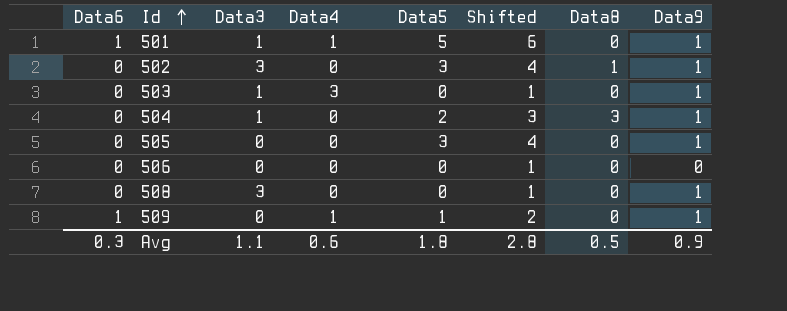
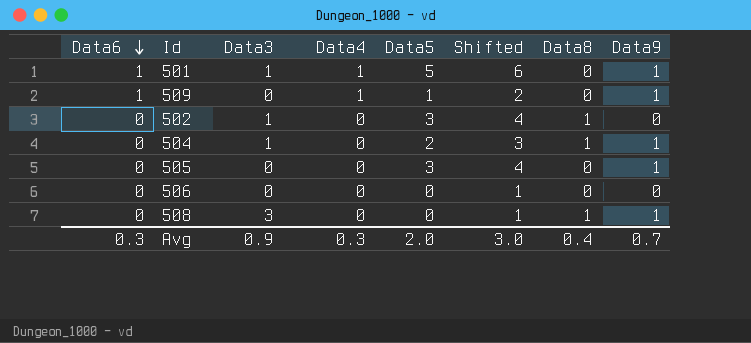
row order: Id ascending -> Data6 descending
row 503: 0 | 1 | 3 | 0 | 1 | 0 | 1 -> none
502 | Data3: 3 -> 1
502 | Data9: 1 -> 0
504 | Data8: 3 -> 1
508 | Data8: 0 -> 1
Avg | Data3: 1.1 -> 0.9
Avg | Data4: 0.6 -> 0.3
Avg | Data5: 1.8 -> 2.0
Avg | Shifted: 2.8 -> 3.0
Avg | Data8: 0.5 -> 0.4
Avg | Data9: 0.9 -> 0.7

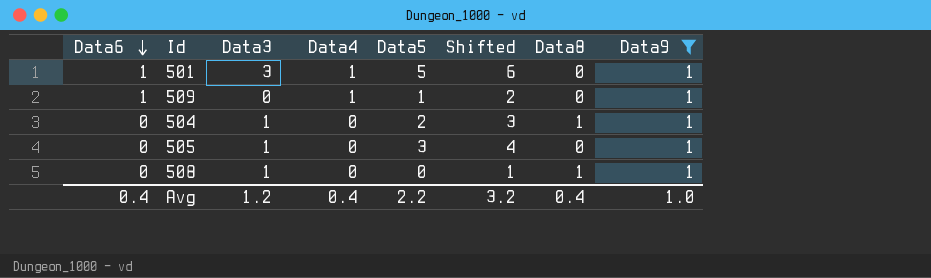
filter: none -> Data9 = 1
501 | Data3: 1 -> 3
505 | Data3: 0 -> 1
508 | Data3: 3 -> 1
Avg | Data6: 0.3 -> 0.4
Avg | Data3: 0.9 -> 1.2
Avg | Data4: 0.3 -> 0.4
Avg | Data5: 2.0 -> 2.2
Avg | Shifted: 3.0 -> 3.2
Avg | Data9: 0.7 -> 1.0

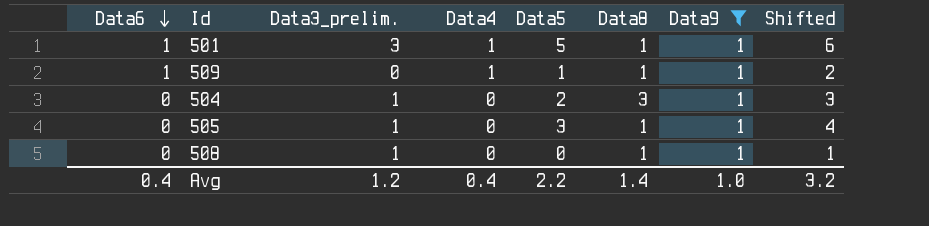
column name: Data3 -> Data3_prelim.
column Shifted | position: 6 -> 8
501 | Data8: 0 -> 1
509 | Data8: 0 -> 1
504 | Data8: 1 -> 3
505 | Data8: 0 -> 1
Avg | Data8: 0.4 -> 1.4

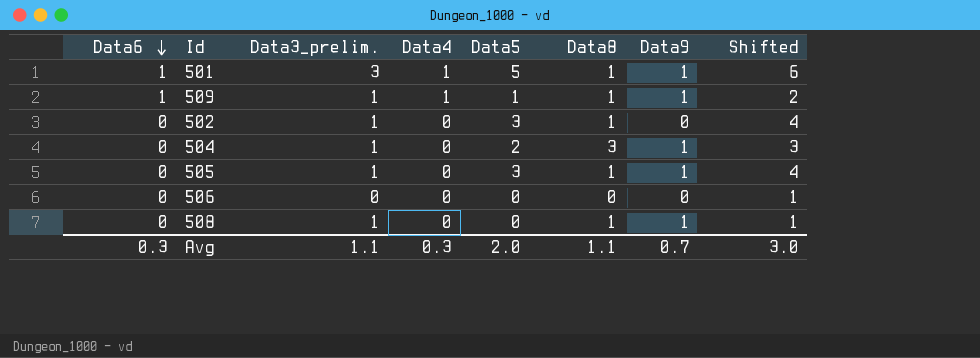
filter: Data9 = 1 -> none
509 | Data3_prelim.: 0 -> 1
Avg | Data6: 0.4 -> 0.3
Avg | Data3_prelim.: 1.2 -> 1.1
Avg | Data4: 0.4 -> 0.3
Avg | Data5: 2.2 -> 2.0
Avg | Data8: 1.4 -> 1.1
Avg | Data9: 1.0 -> 0.7
Avg | Shifted: 3.2 -> 3.0

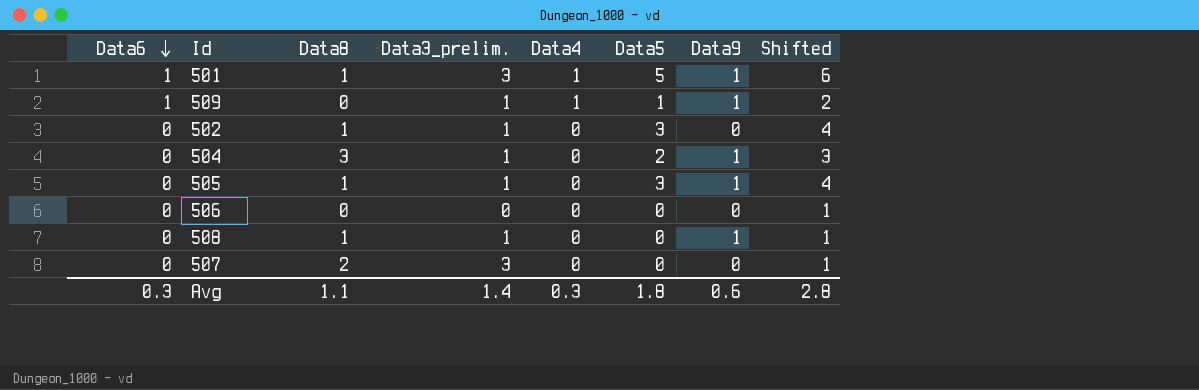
column Data8 | position: 6 -> 3
509 | Data8: 1 -> 0
row 507: none -> 0 | 2 | 3 | 0 | 0 | 0 | 1
Avg | Data3_prelim.: 1.1 -> 1.4
Avg | Data5: 2.0 -> 1.8
Avg | Data9: 0.7 -> 0.6
Avg | Shifted: 3.0 -> 2.8

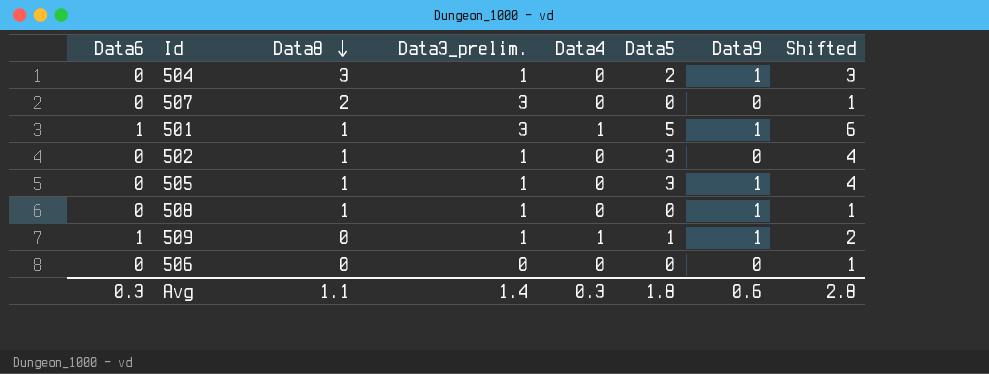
row order: Data6 descending -> Data8 descending

